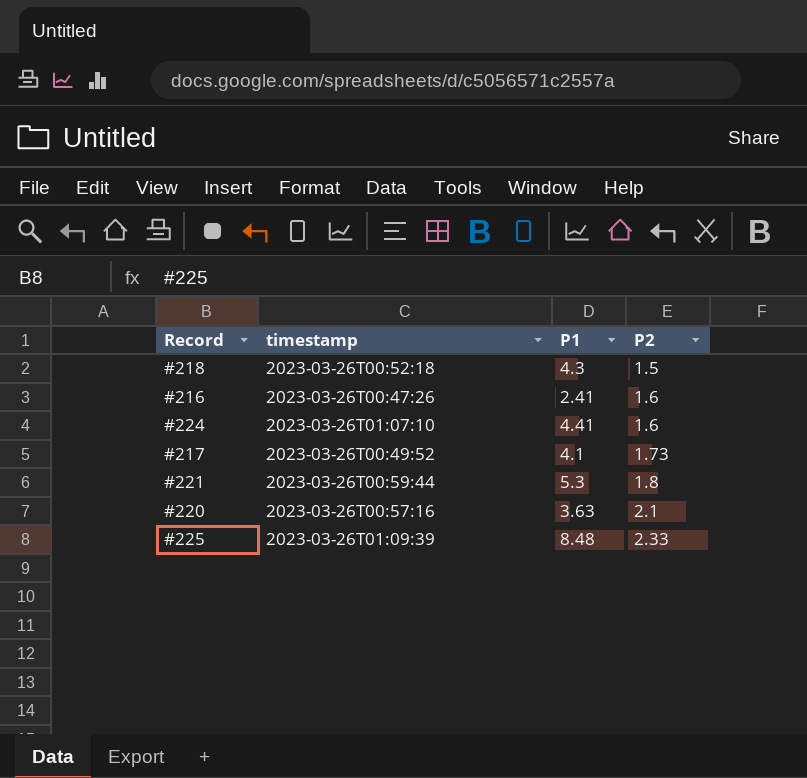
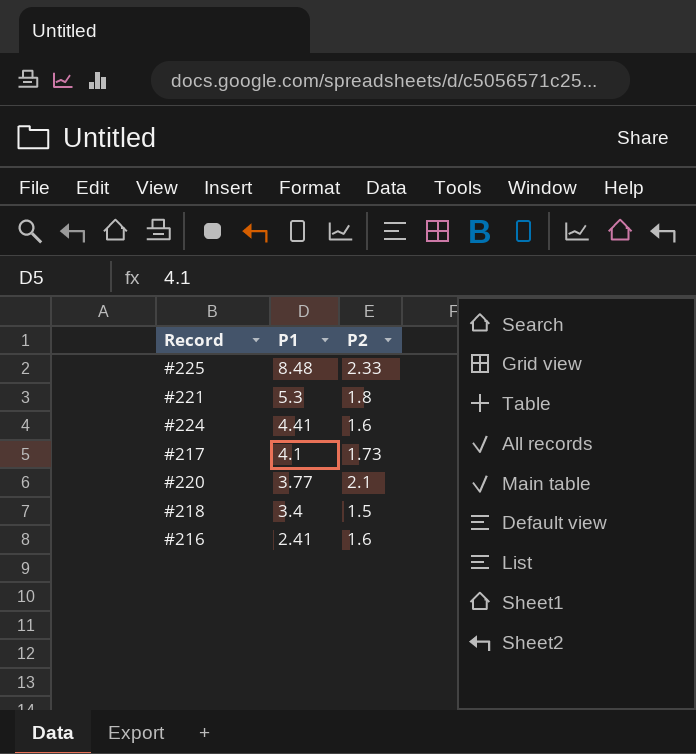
row order: P2 ascending -> P1 descending
column timestamp | position: 2 -> none
#220 | P1: 3.63 -> 3.77
#218 | P1: 4.3 -> 3.4

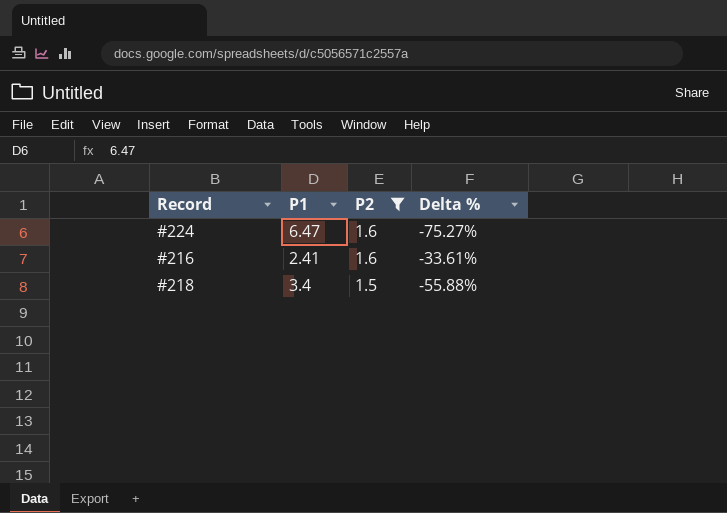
filter: none -> P2 <= 1.6
row order: P1 descending -> P2 descending
column Delta % | formula: none -> ([P2] - [P1]) / [P1]
#224 | P1: 4.41 -> 6.47

